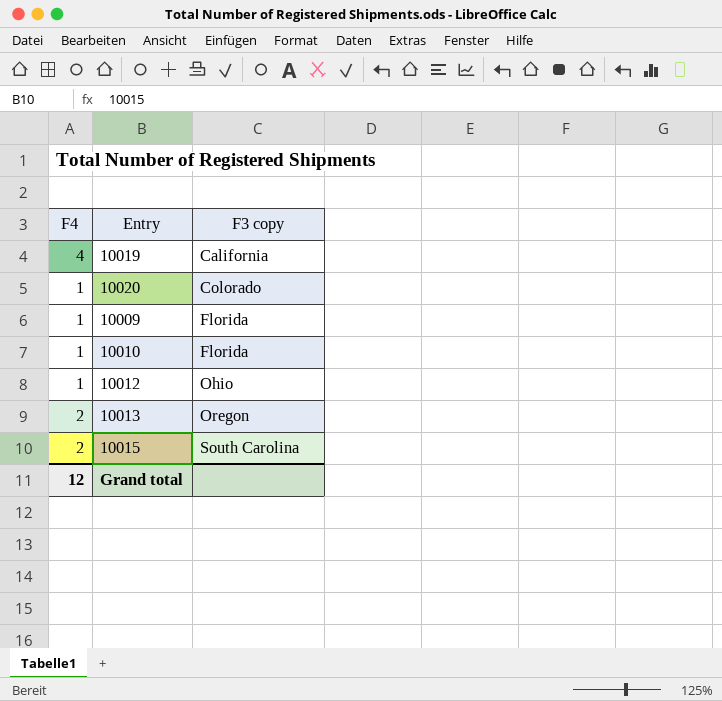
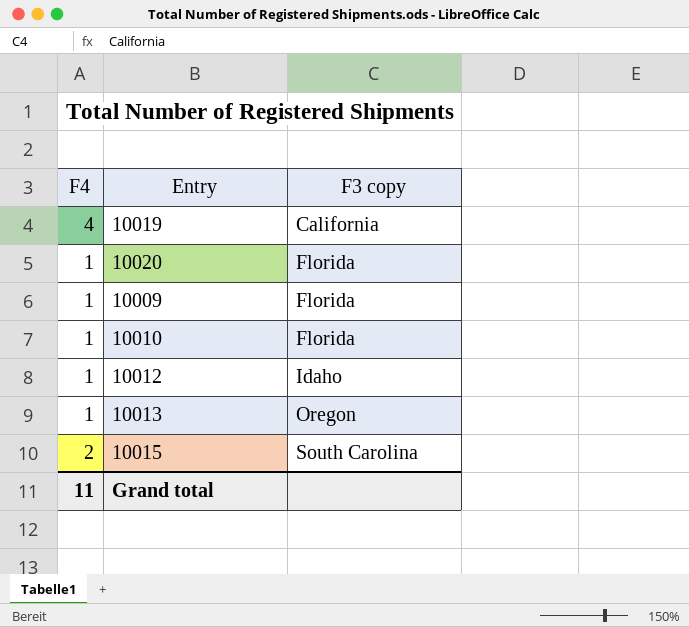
10020 | F3 copy: Colorado -> Florida
10012 | F3 copy: Ohio -> Idaho
10013 | F4: 2 -> 1
Grand total | F4: 12 -> 11

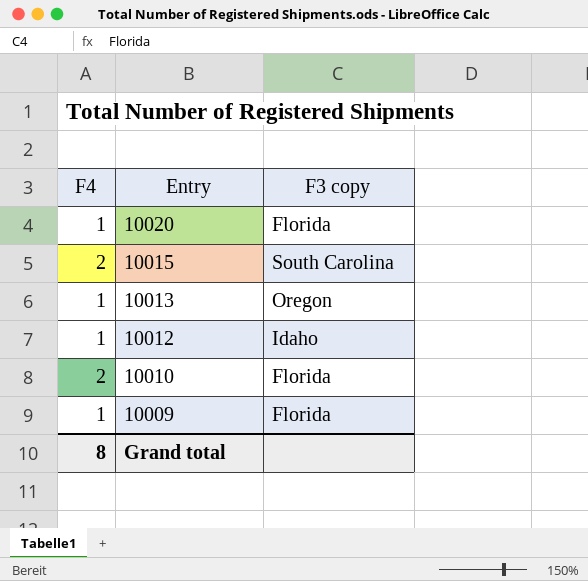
row order: F3 copy ascending -> Entry descending
row 10019: 4 | California -> none
10010 | F4: 1 -> 2
Grand total | F4: 11 -> 8

